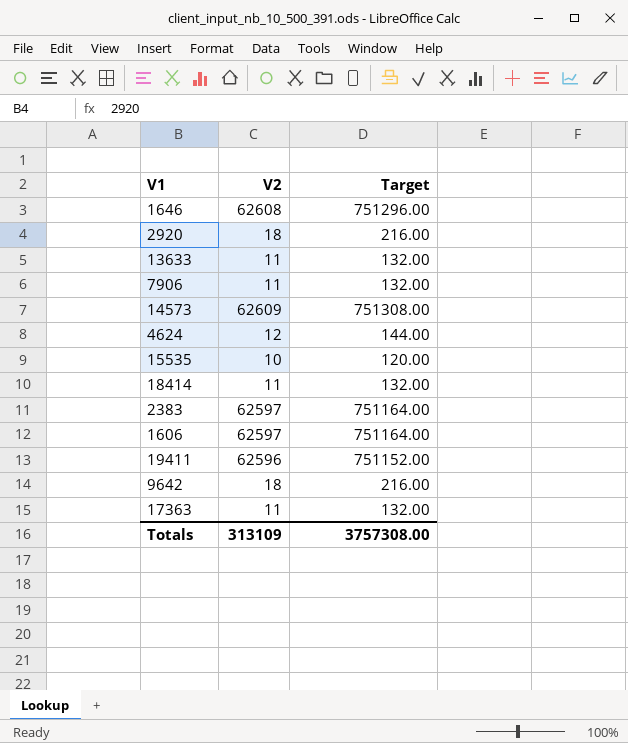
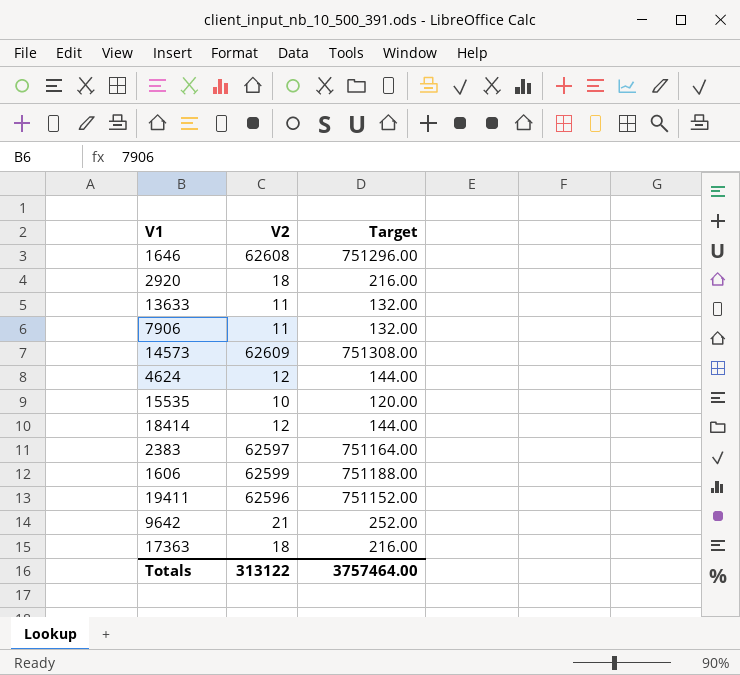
18414 | V2: 11 -> 12
18414 | Target: 132.00 -> 144.00
1606 | V2: 62597 -> 62599
1606 | Target: 751164.00 -> 751188.00
9642 | V2: 18 -> 21
9642 | Target: 216.00 -> 252.00
17363 | V2: 11 -> 18
17363 | Target: 132.00 -> 216.00
Totals | V2: 313109 -> 313122
Totals | Target: 3757308.00 -> 3757464.00

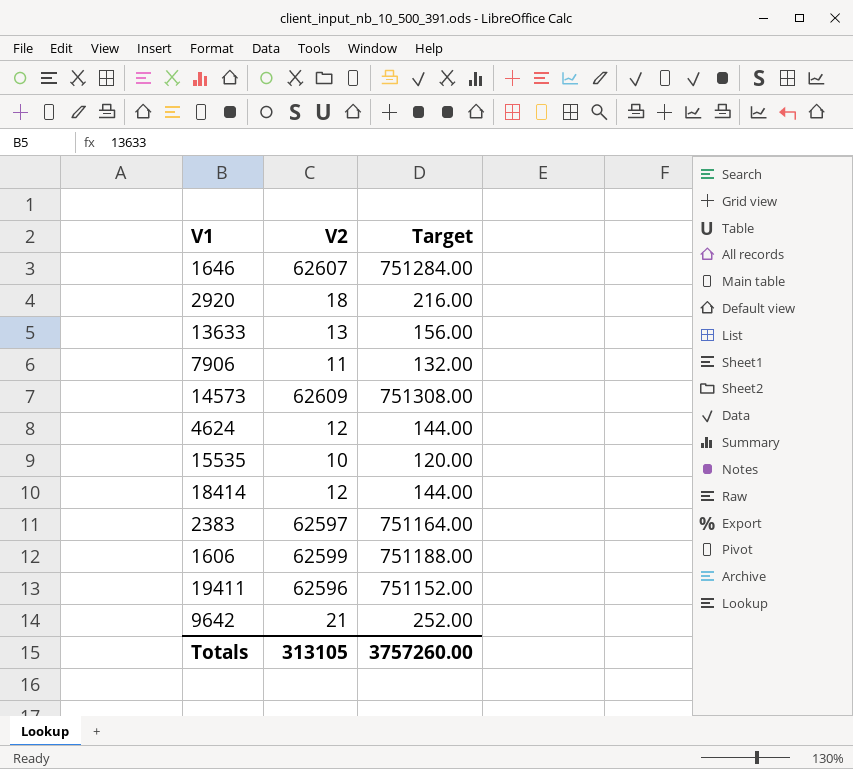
row 17363: 18 | 216.00 -> none
1646 | V2: 62608 -> 62607
1646 | Target: 751296.00 -> 751284.00
13633 | V2: 11 -> 13
13633 | Target: 132.00 -> 156.00
Totals | V2: 313122 -> 313105
Totals | Target: 3757464.00 -> 3757260.00

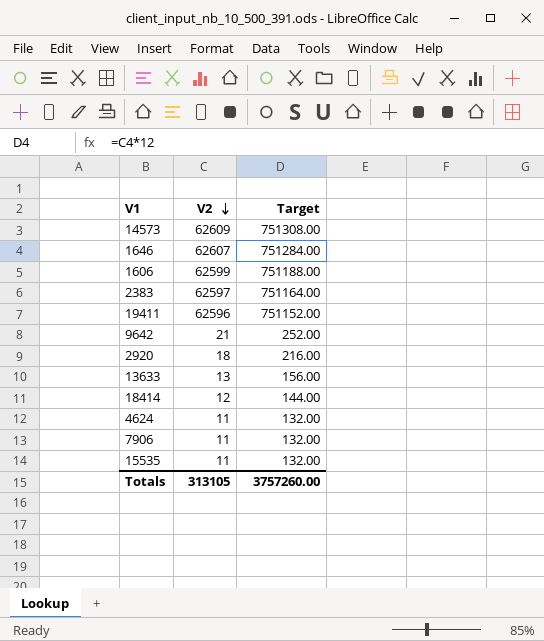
row order: none -> V2 descending
4624 | V2: 12 -> 11
4624 | Target: 144.00 -> 132.00
15535 | V2: 10 -> 11
15535 | Target: 120.00 -> 132.00

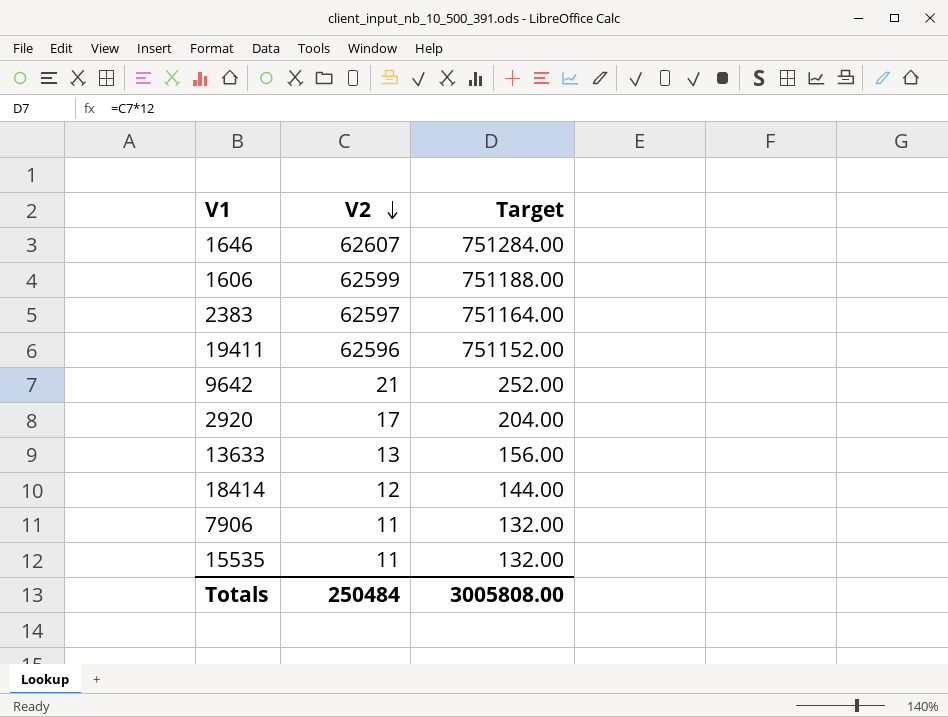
row 14573: 62609 | 751308.00 -> none
row 4624: 11 | 132.00 -> none
2920 | V2: 18 -> 17
2920 | Target: 216.00 -> 204.00
Totals | V2: 313105 -> 250484
Totals | Target: 3757260.00 -> 3005808.00

